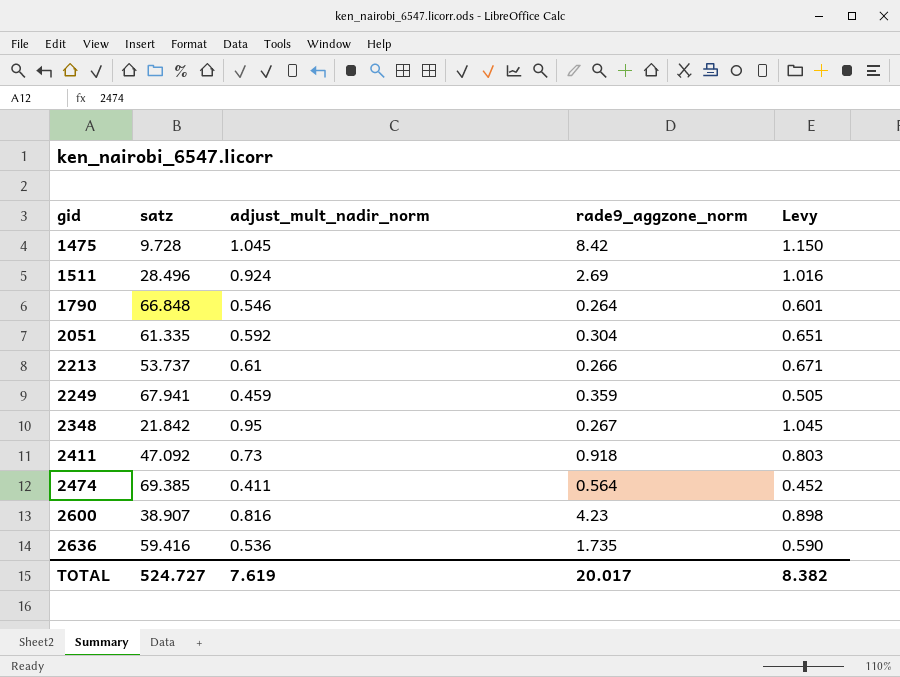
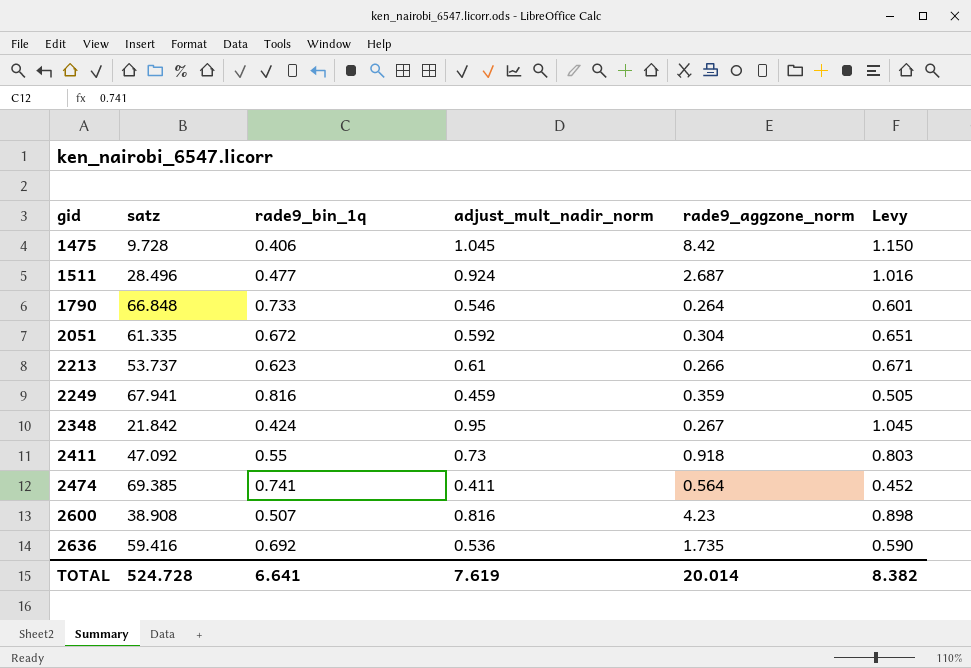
column rade9_bin_1q | position: none -> 3
1511 | rade9_aggzone_norm: 2.69 -> 2.687
2600 | satz: 38.907 -> 38.908
TOTAL | satz: 524.727 -> 524.728
TOTAL | rade9_aggzone_norm: 20.017 -> 20.014

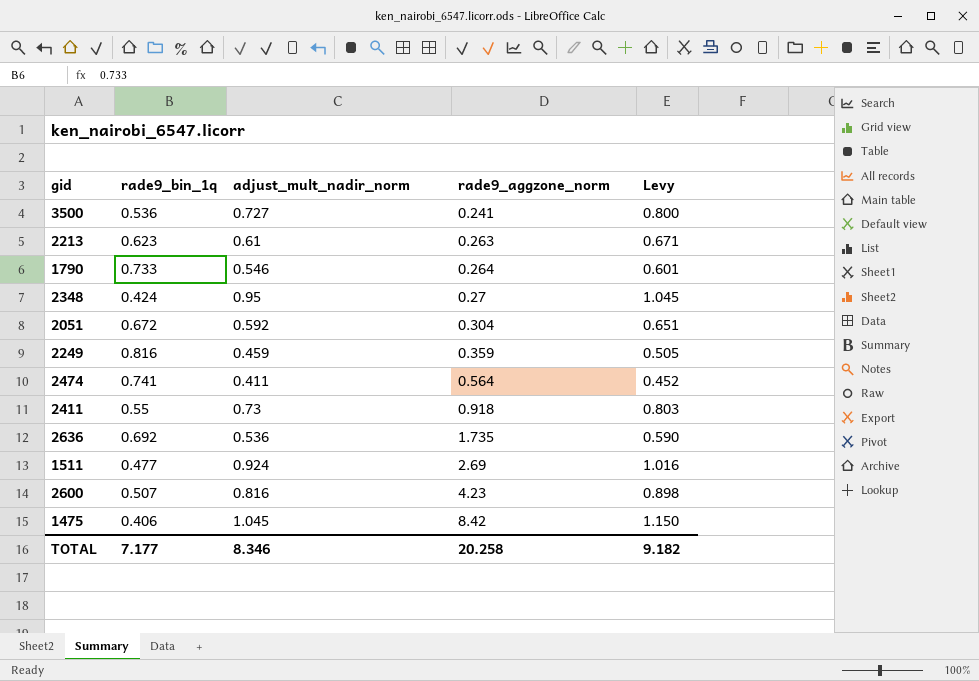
row order: gid ascending -> rade9_aggzone_norm ascending
column satz | position: 2 -> none
row 3500: none -> 0.536 | 0.727 | 0.241 | 0.800
2213 | rade9_aggzone_norm: 0.266 -> 0.263
2348 | rade9_aggzone_norm: 0.267 -> 0.27
1511 | rade9_aggzone_norm: 2.687 -> 2.69
TOTAL | rade9_bin_1q: 6.641 -> 7.177
TOTAL | adjust_mult_nadir_norm: 7.619 -> 8.346
TOTAL | rade9_aggzone_norm: 20.014 -> 20.258
TOTAL | Levy: 8.382 -> 9.182

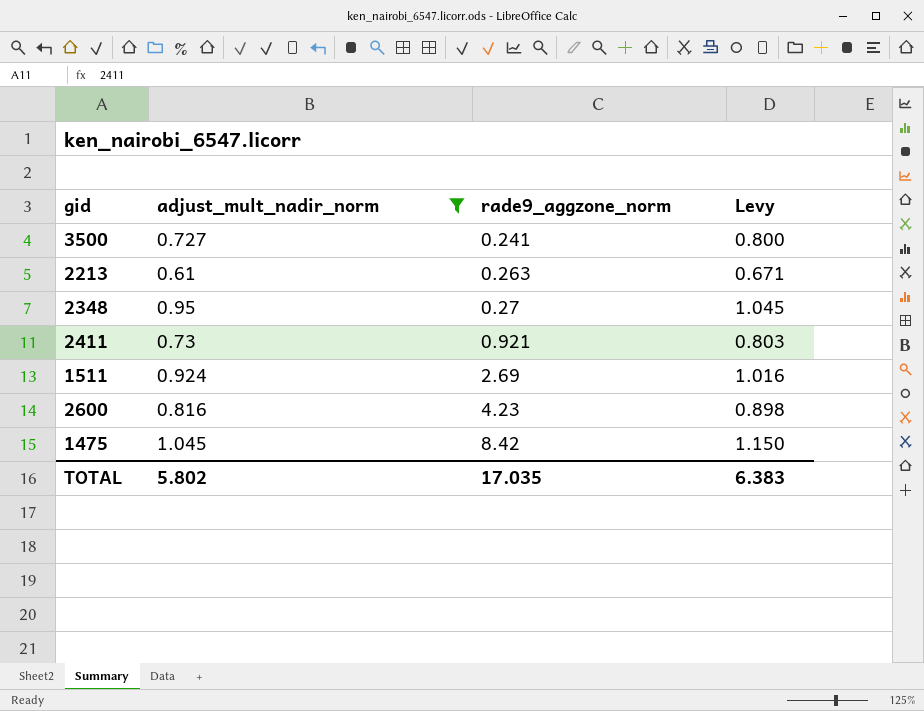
filter: none -> adjust_mult_nadir_norm >= 0.61
column rade9_bin_1q | position: 2 -> none
2411 | rade9_aggzone_norm: 0.918 -> 0.921
TOTAL | adjust_mult_nadir_norm: 8.346 -> 5.802
TOTAL | rade9_aggzone_norm: 20.258 -> 17.035
TOTAL | Levy: 9.182 -> 6.383

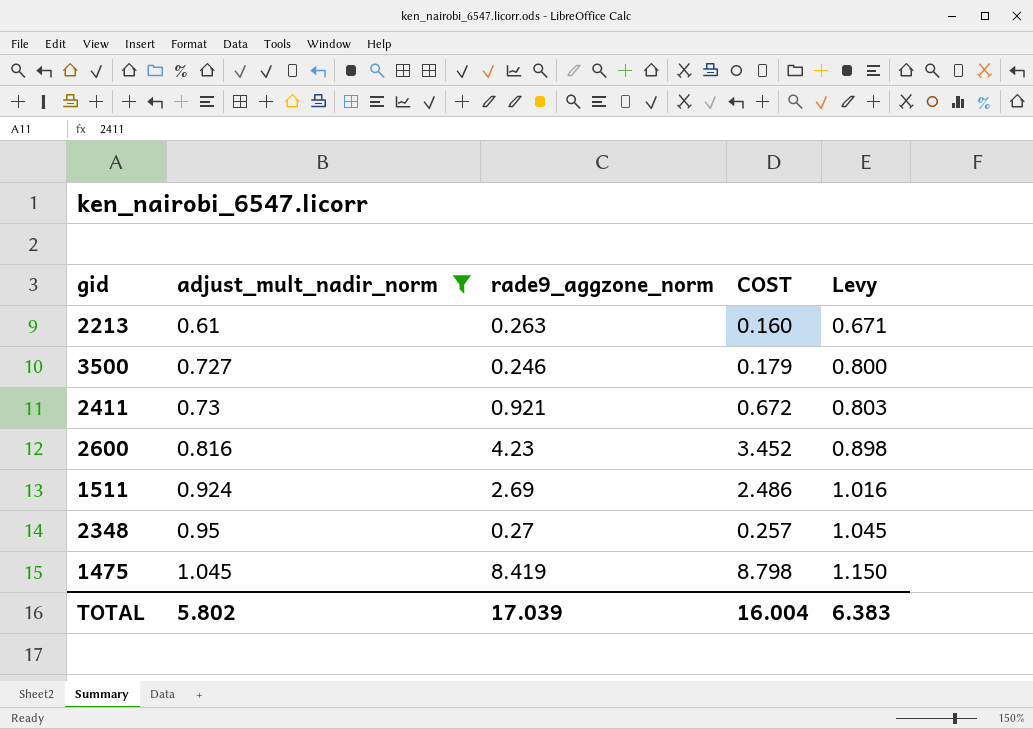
row order: rade9_aggzone_norm ascending -> adjust_mult_nadir_norm ascending
column COST | formula: none -> [adjust_mult_nadir_norm] * [rade9_aggzone_norm]
3500 | rade9_aggzone_norm: 0.241 -> 0.246
1475 | rade9_aggzone_norm: 8.42 -> 8.419
TOTAL | rade9_aggzone_norm: 17.035 -> 17.039

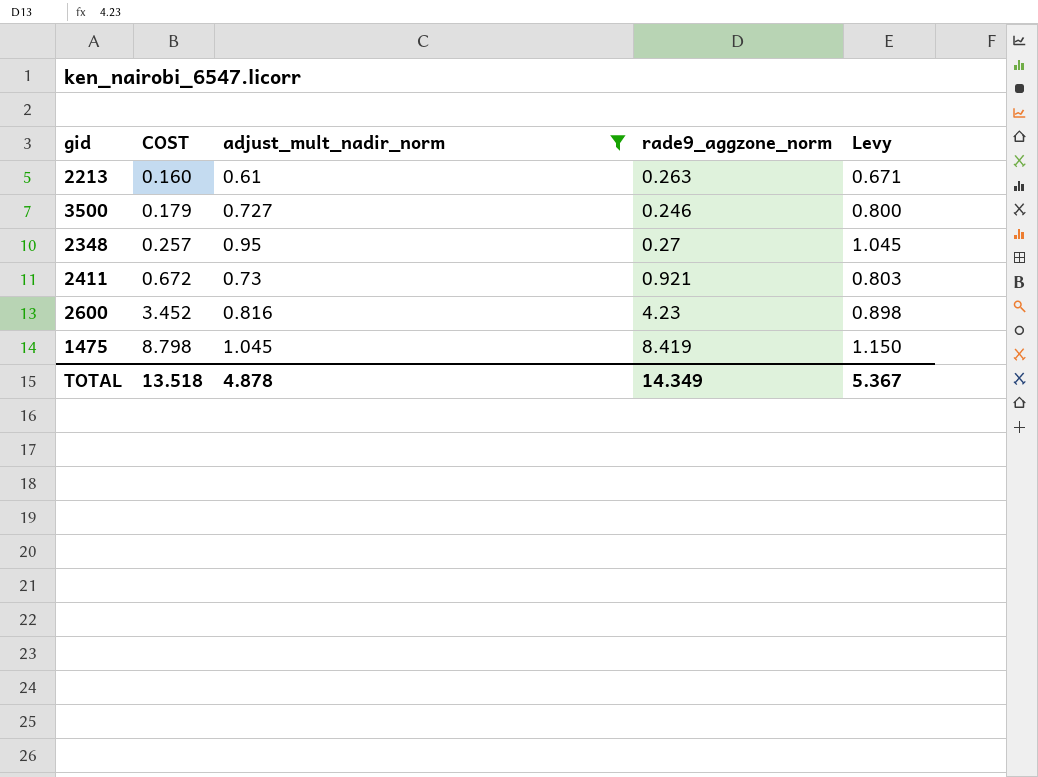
row order: adjust_mult_nadir_norm ascending -> COST ascending
column COST | position: 4 -> 2
row 1511: 0.924 | 2.69 | 2.486 | 1.016 -> none
TOTAL | COST: 16.004 -> 13.518
TOTAL | adjust_mult_nadir_norm: 5.802 -> 4.878
TOTAL | rade9_aggzone_norm: 17.039 -> 14.349
TOTAL | Levy: 6.383 -> 5.367

